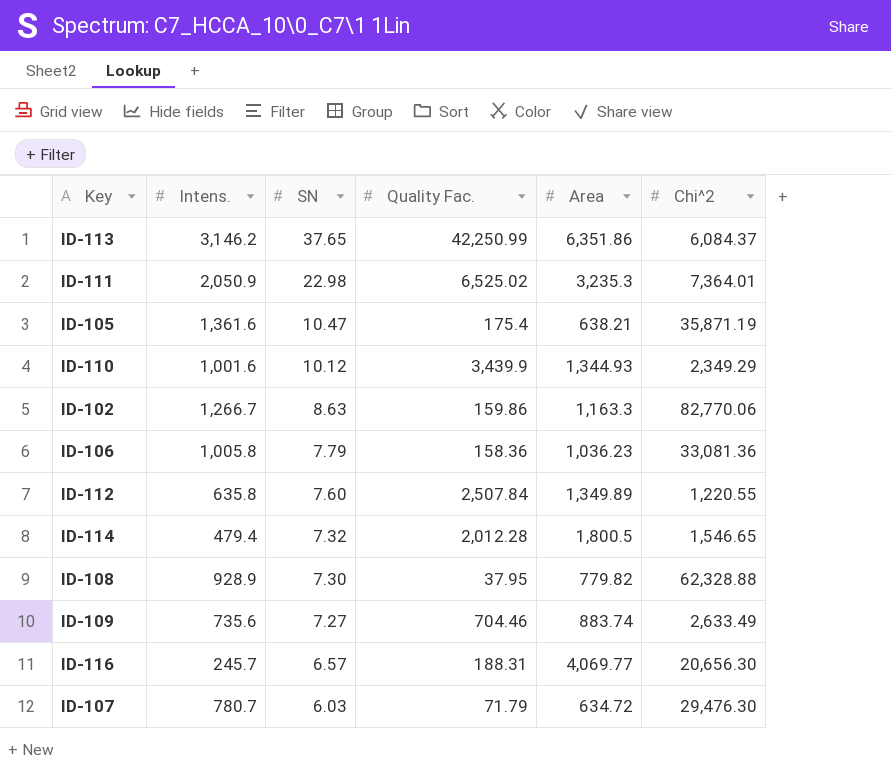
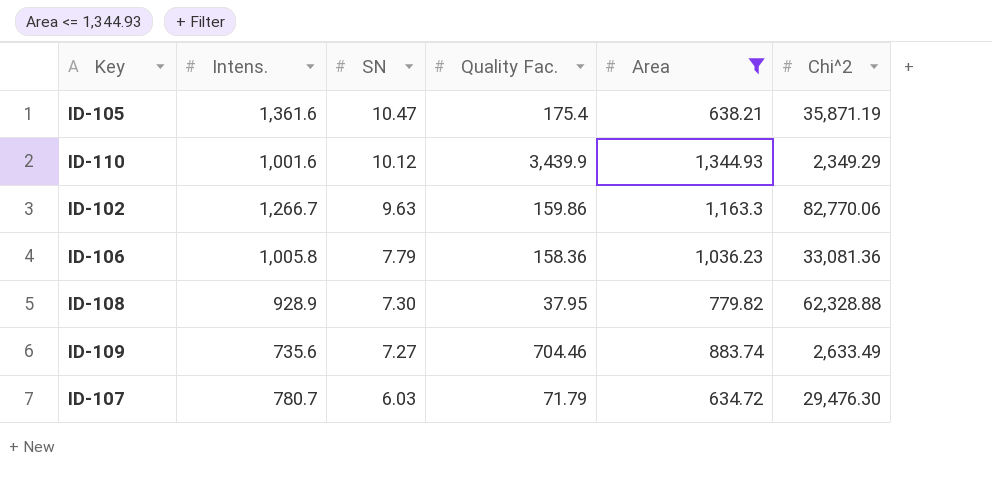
filter: none -> Area <= 1,344.93
ID-102 | SN: 8.63 -> 9.63

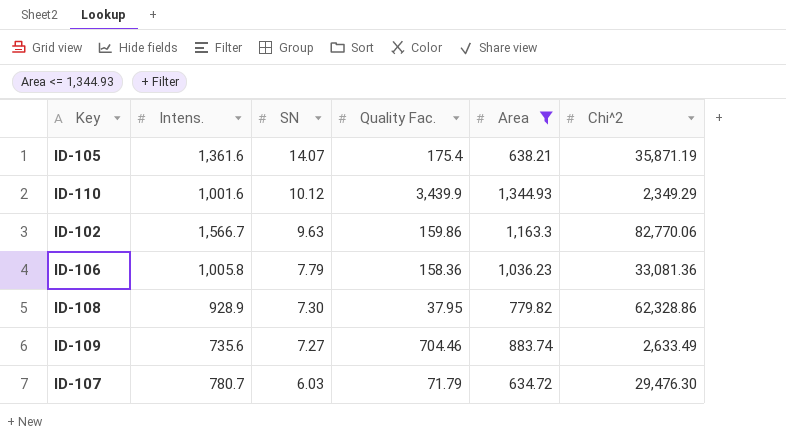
ID-105 | SN: 10.47 -> 14.07
ID-102 | Intens.: 1,266.7 -> 1,566.7
ID-108 | Chi^2: 62,328.88 -> 62,328.86

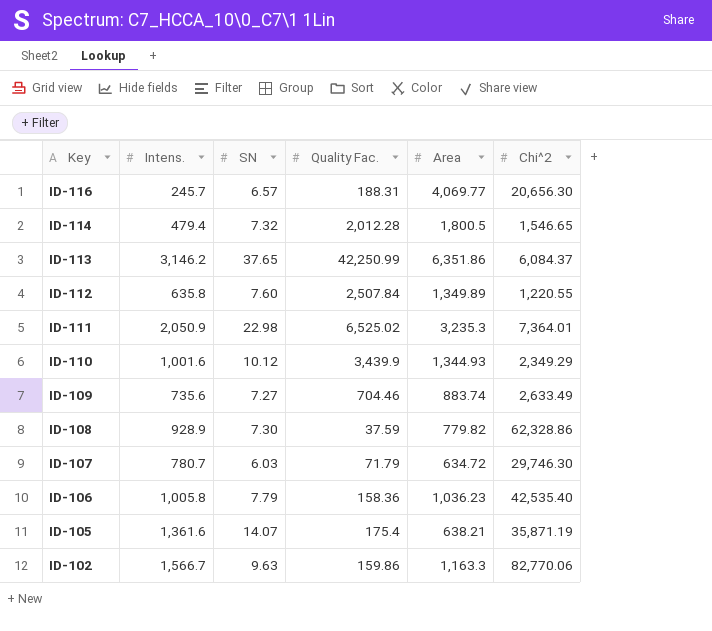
filter: Area <= 1,344.93 -> none
row order: SN descending -> Key descending
ID-108 | Quality Fac.: 37.95 -> 37.59
ID-107 | Chi^2: 29,476.30 -> 29,746.30
ID-106 | Chi^2: 33,081.36 -> 42,535.40

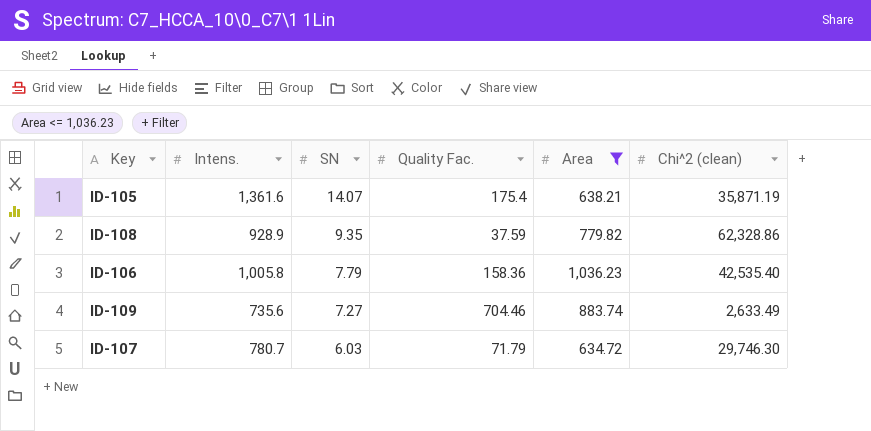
filter: none -> Area <= 1,036.23
row order: Key descending -> SN descending
column name: Chi^2 -> Chi^2 (clean)
ID-108 | SN: 7.30 -> 9.35

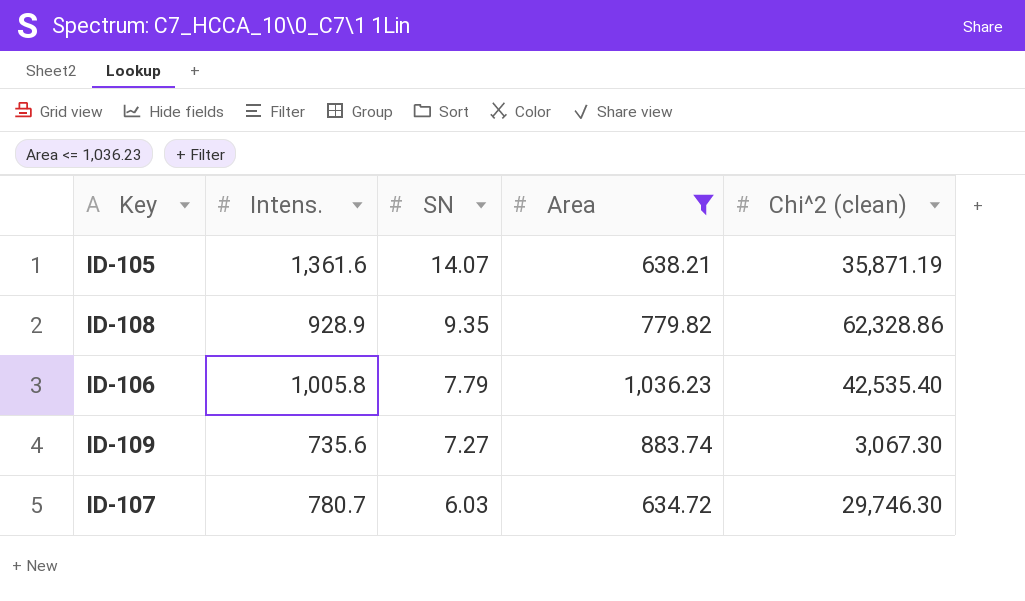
column Quality Fac. | position: 4 -> none
ID-109 | Chi^2 (clean): 2,633.49 -> 3,067.30

